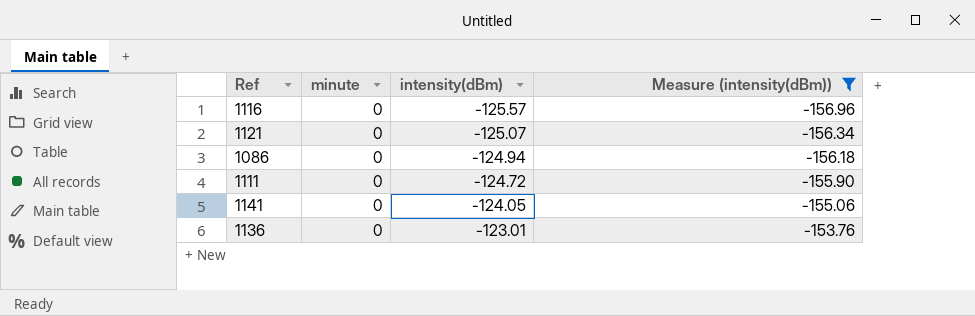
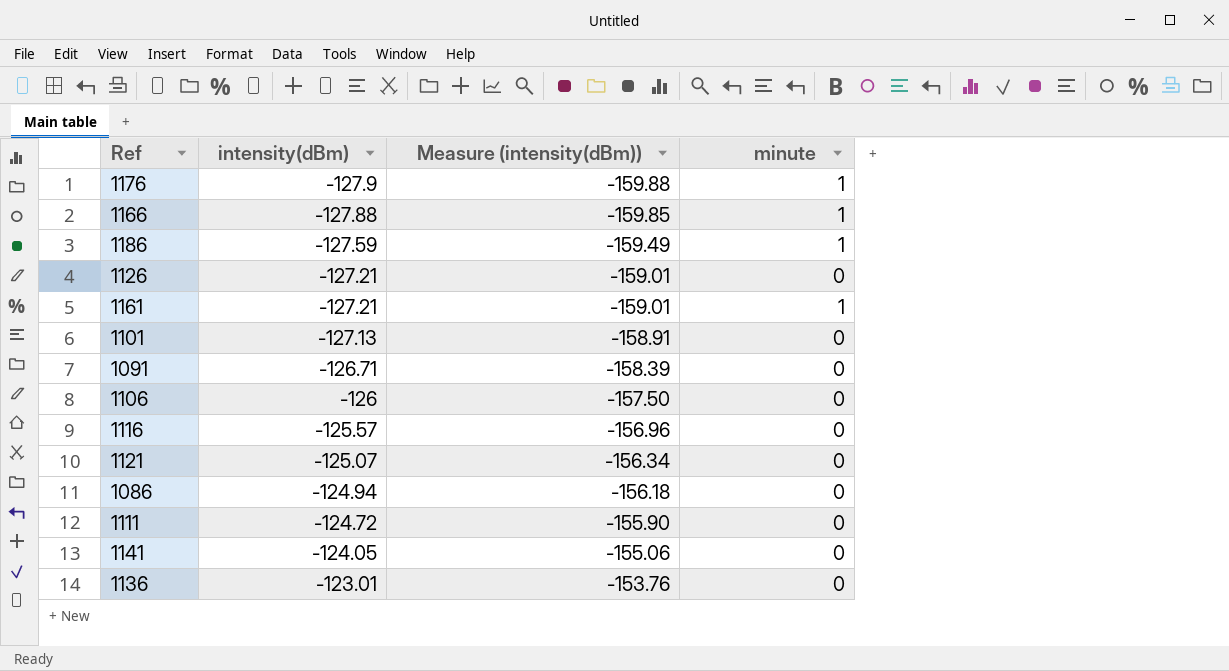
filter: Measure (intensity(dBm)) >= -156.96 -> none
column minute | position: 2 -> 4

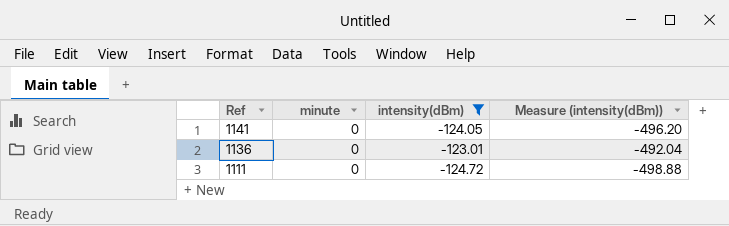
filter: none -> intensity(dBm) >= -124.72
row order: intensity(dBm) ascending -> Ref descending
column minute | position: 4 -> 2
column Measure (intensity(dBm)) | formula: [intensity(dBm)] * 1.25 -> [intensity(dBm)] * 4

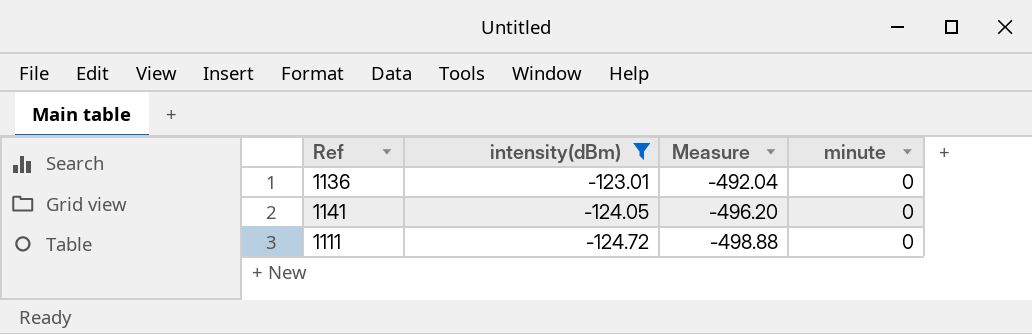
row order: Ref descending -> intensity(dBm) descending
column name: Measure (intensity(dBm)) -> Measure
column minute | position: 2 -> 4

